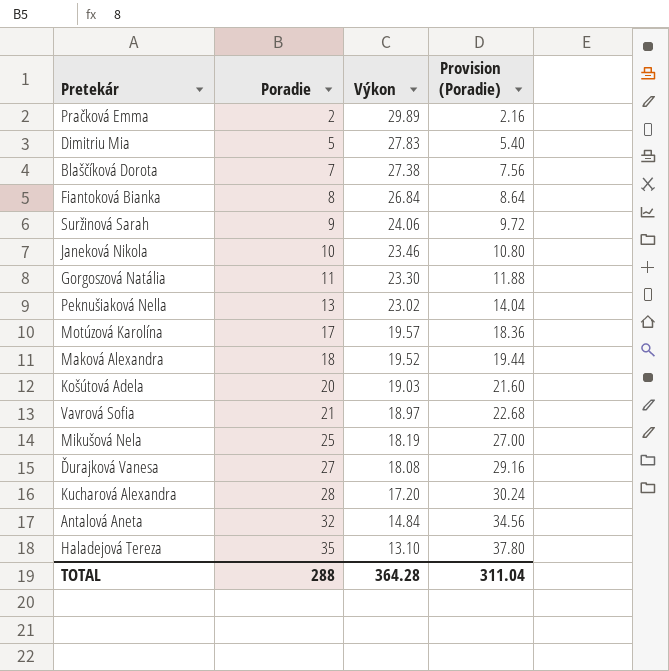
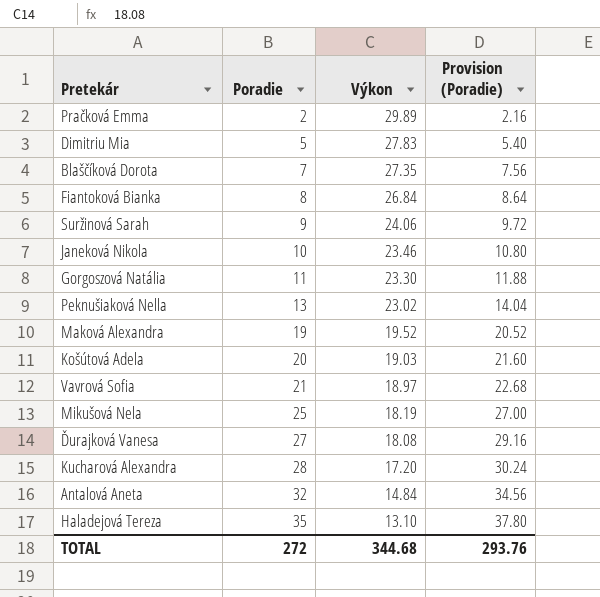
row Motúzová Karolína: 17 | 19.57 | 18.36 -> none
Blaščíková Dorota | Výkon: 27.38 -> 27.35
Maková Alexandra | Poradie: 18 -> 19
Maková Alexandra | Provision (Poradie): 19.44 -> 20.52
TOTAL | Poradie: 288 -> 272
TOTAL | Výkon: 364.28 -> 344.68
TOTAL | Provision (Poradie): 311.04 -> 293.76

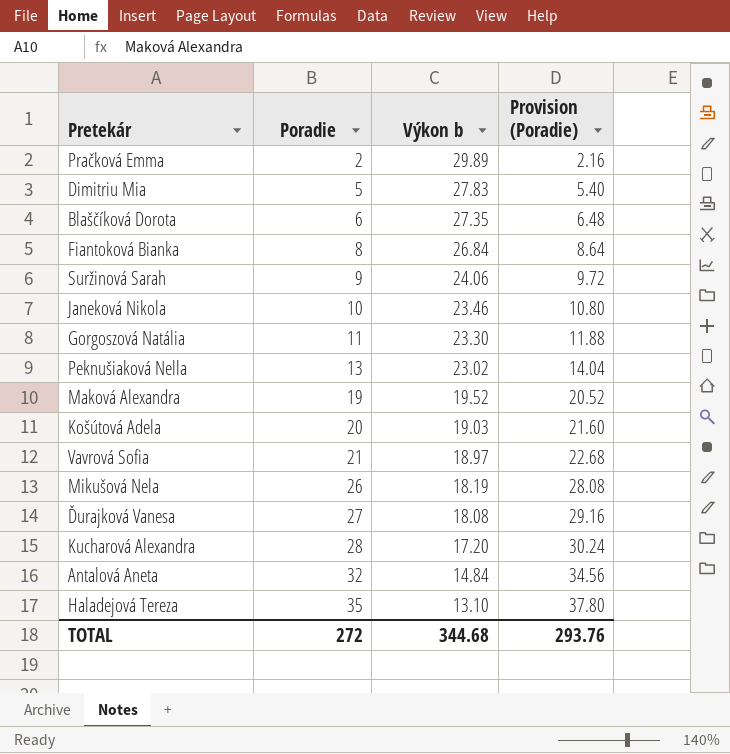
column name: Výkon -> Výkon b
Blaščíková Dorota | Poradie: 7 -> 6
Blaščíková Dorota | Provision (Poradie): 7.56 -> 6.48
Mikušová Nela | Poradie: 25 -> 26
Mikušová Nela | Provision (Poradie): 27.00 -> 28.08

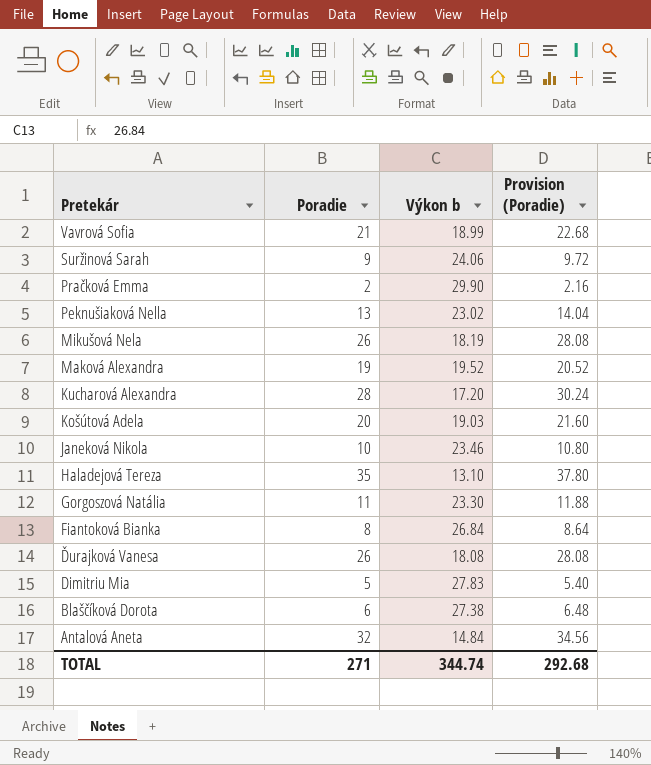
row order: Poradie ascending -> Pretekár descending
Vavrová Sofia | Výkon b: 18.97 -> 18.99
Pračková Emma | Výkon b: 29.89 -> 29.90
Ďurajková Vanesa | Poradie: 27 -> 26
Ďurajková Vanesa | Provision (Poradie): 29.16 -> 28.08
Blaščíková Dorota | Výkon b: 27.35 -> 27.38
TOTAL | Poradie: 272 -> 271
TOTAL | Výkon b: 344.68 -> 344.74
TOTAL | Provision (Poradie): 293.76 -> 292.68

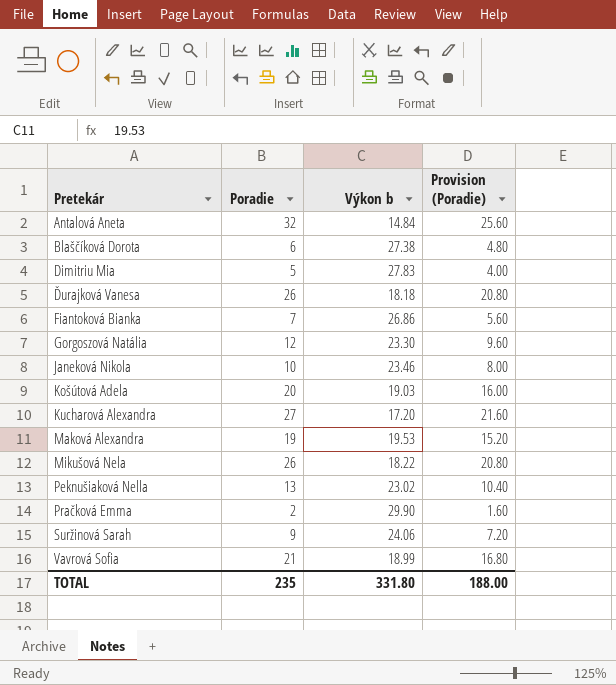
row order: Pretekár descending -> Pretekár ascending
column Provision (Poradie) | formula: [Poradie] * 1.08 -> [Poradie] * 0.8
row Haladejová Tereza: 35 | 13.10 | 37.80 -> none
Ďurajková Vanesa | Výkon b: 18.08 -> 18.18
Fiantoková Bianka | Poradie: 8 -> 7
Fiantoková Bianka | Výkon b: 26.84 -> 26.86
Gorgoszová Natália | Poradie: 11 -> 12
Kucharová Alexandra | Poradie: 28 -> 27
Maková Alexandra | Výkon b: 19.52 -> 19.53
Mikušová Nela | Výkon b: 18.19 -> 18.22
TOTAL | Poradie: 271 -> 235
TOTAL | Výkon b: 344.74 -> 331.80
TOTAL | Provision (Poradie): 292.68 -> 188.00

